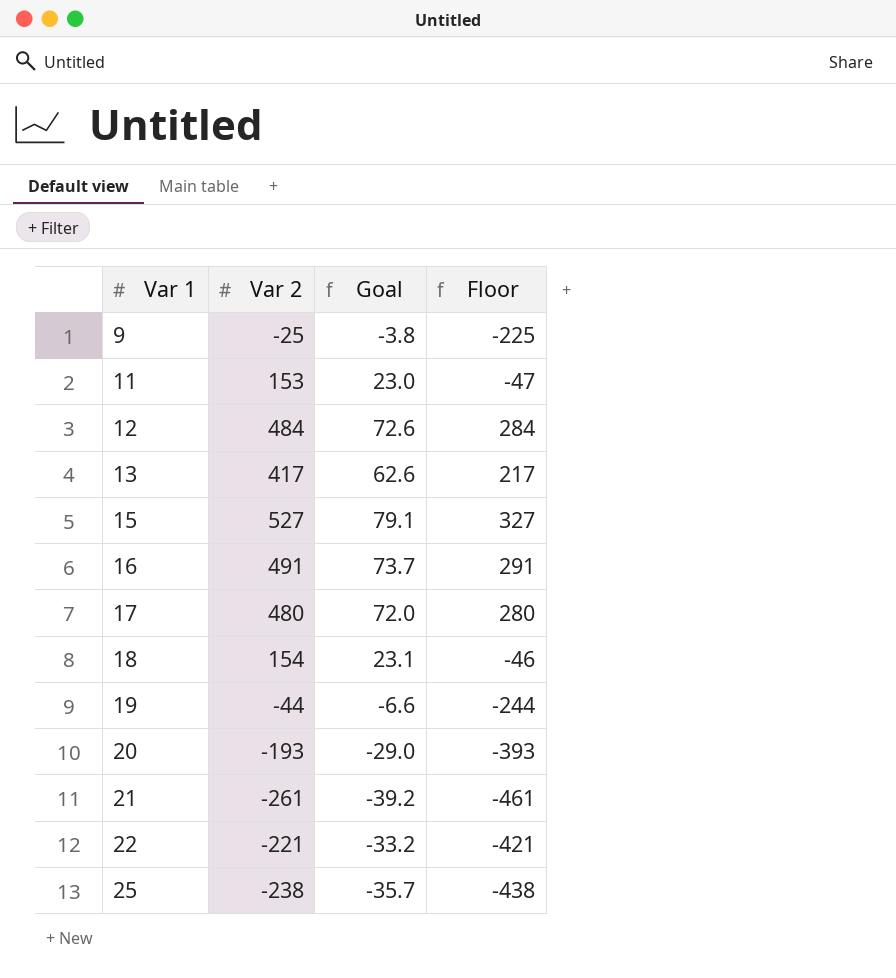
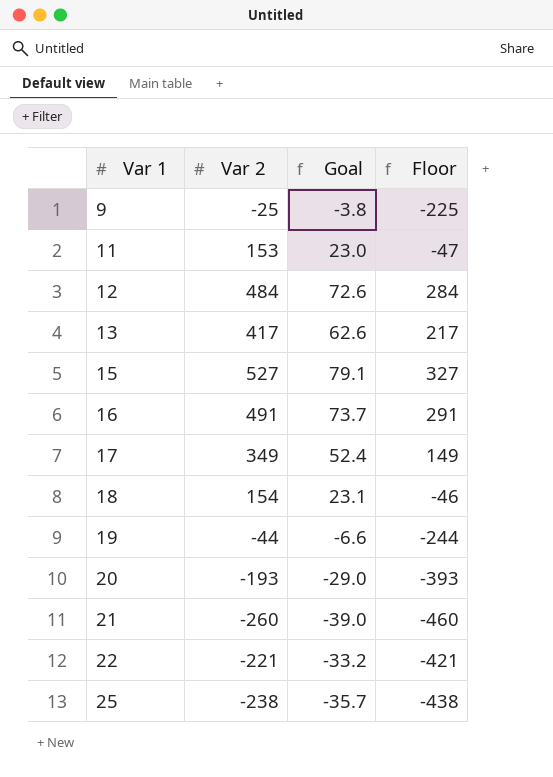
17 | Var 2: 480 -> 349
17 | Goal: 72.0 -> 52.4
17 | Floor: 280 -> 149
21 | Var 2: -261 -> -260
21 | Goal: -39.2 -> -39.0
21 | Floor: -461 -> -460

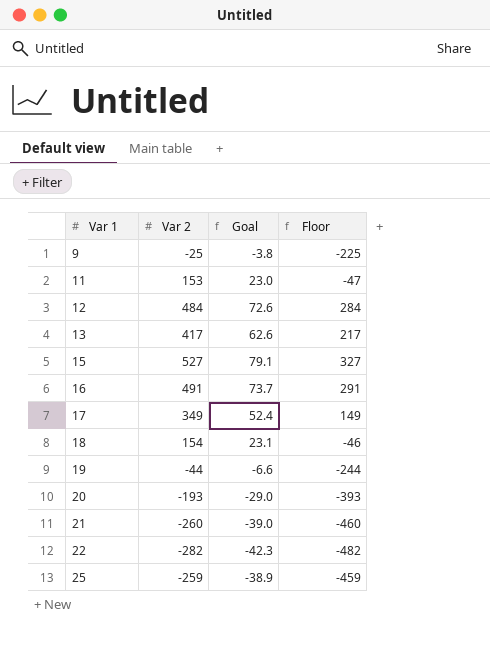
22 | Var 2: -221 -> -282
22 | Goal: -33.2 -> -42.3
22 | Floor: -421 -> -482
25 | Var 2: -238 -> -259
25 | Goal: -35.7 -> -38.9
25 | Floor: -438 -> -459

